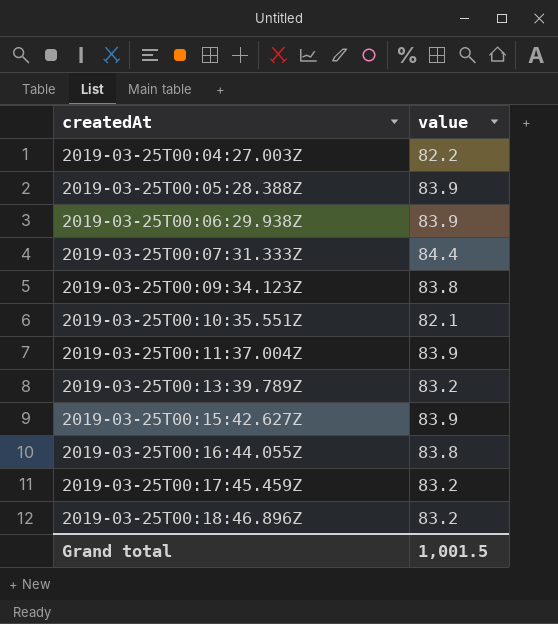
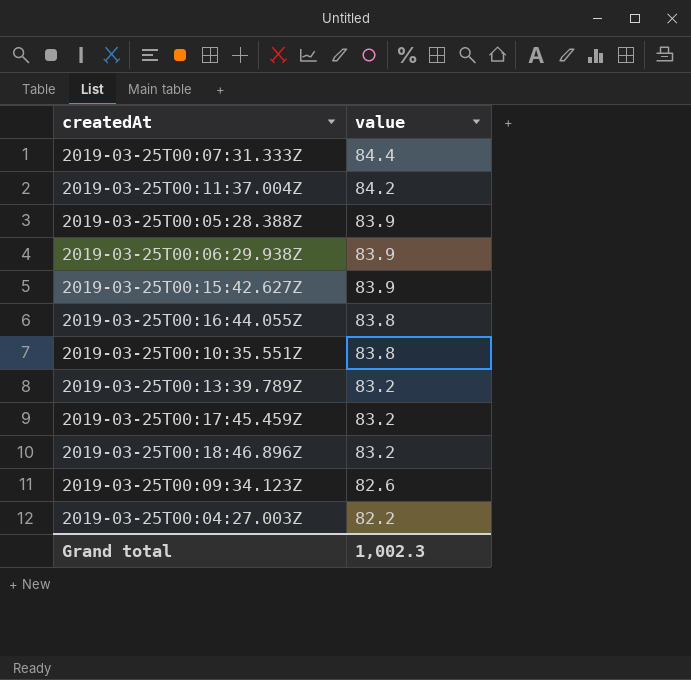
row order: createdAt ascending -> value descending
2019-03-25T00:11:37.004Z | value: 83.9 -> 84.2
2019-03-25T00:10:35.551Z | value: 82.1 -> 83.8
2019-03-25T00:09:34.123Z | value: 83.8 -> 82.6
Grand total | value: 1,001.5 -> 1,002.3

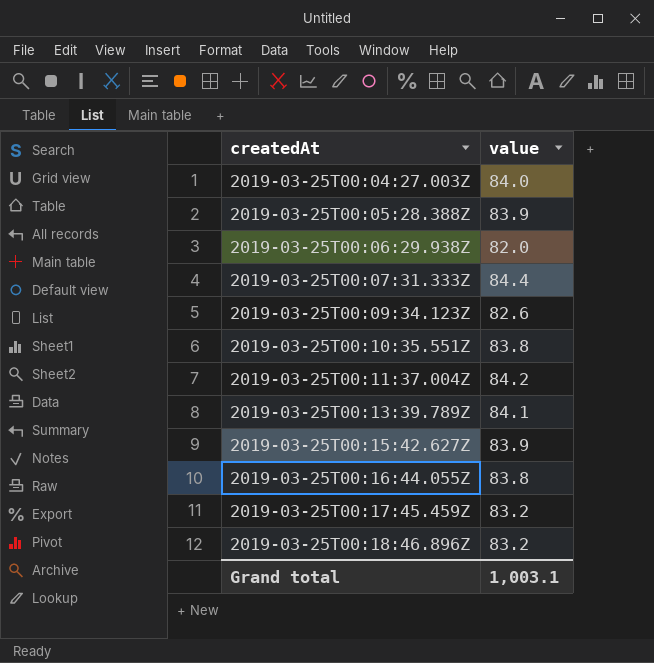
row order: value descending -> createdAt ascending
2019-03-25T00:04:27.003Z | value: 82.2 -> 84.0
2019-03-25T00:06:29.938Z | value: 83.9 -> 82.0
2019-03-25T00:13:39.789Z | value: 83.2 -> 84.1
Grand total | value: 1,002.3 -> 1,003.1

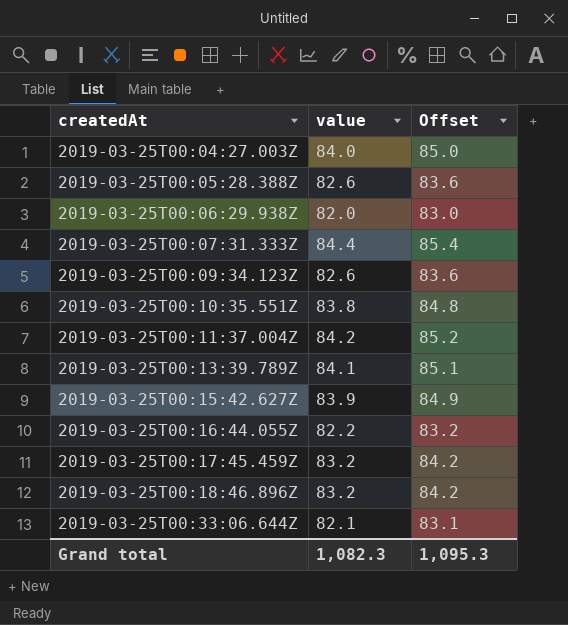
column Offset | formula: none -> [value] + 1
2019-03-25T00:05:28.388Z | value: 83.9 -> 82.6
2019-03-25T00:16:44.055Z | value: 83.8 -> 82.2
row 2019-03-25T00:33:06.644Z: none -> 82.1 | 83.1
Grand total | value: 1,003.1 -> 1,082.3

